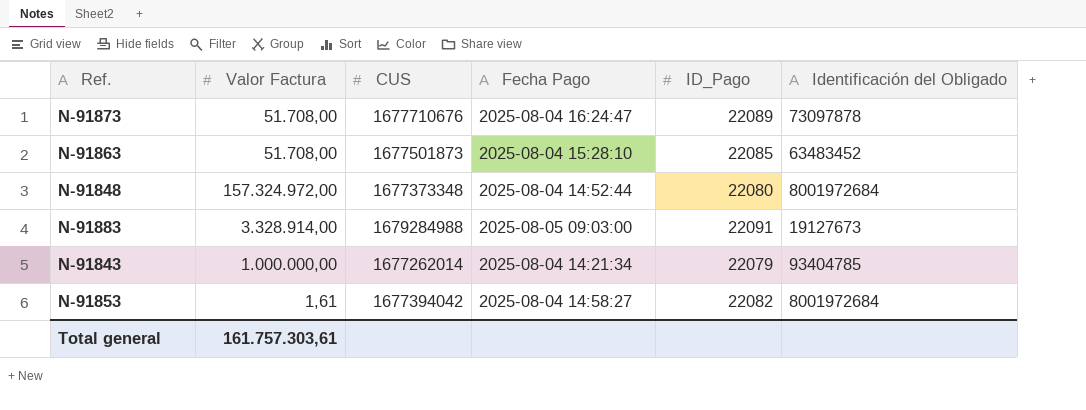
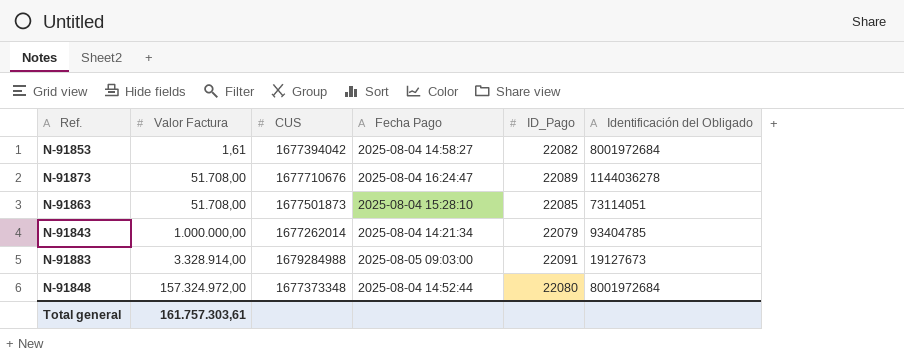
row order: none -> Valor Factura ascending
N-91873 | Identificación del Obligado: 73097878 -> 1144036278
N-91863 | Identificación del Obligado: 63483452 -> 73114051

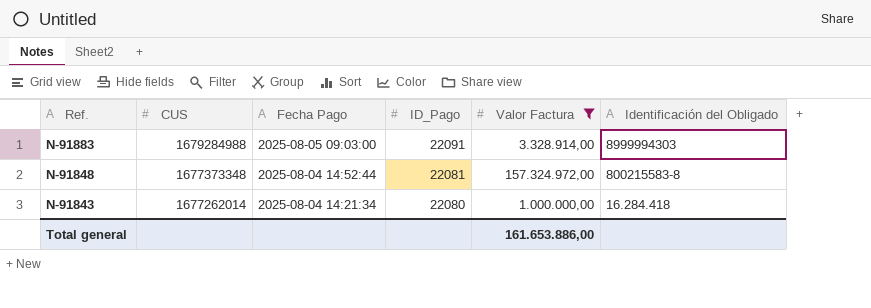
filter: none -> Valor Factura >= 1.000.000,00
row order: Valor Factura ascending -> Ref. descending
column Valor Factura | position: 2 -> 5
N-91883 | Identificación del Obligado: 19127673 -> 8999994303
N-91848 | ID_Pago: 22080 -> 22081
N-91848 | Identificación del Obligado: 8001972684 -> 800215583-8
N-91843 | ID_Pago: 22079 -> 22080
N-91843 | Identificación del Obligado: 93404785 -> 16.284.418
Total general | Valor Factura: 161.757.303,61 -> 161.653.886,00

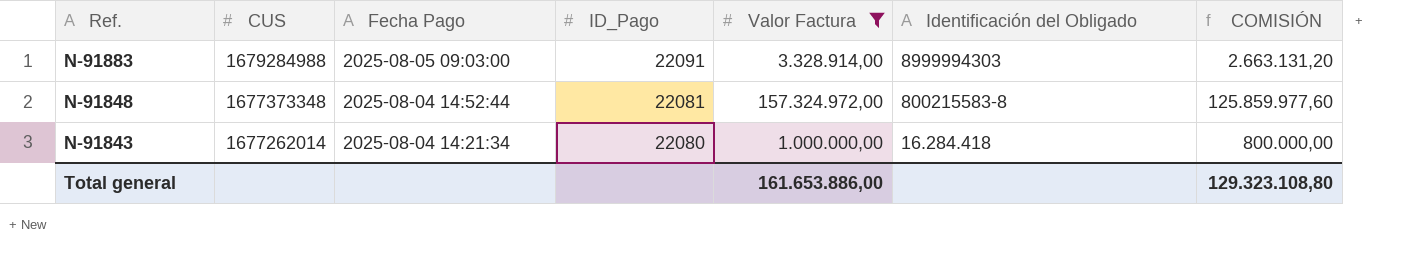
column COMISIÓN | formula: none -> [Valor Factura] * 0,8

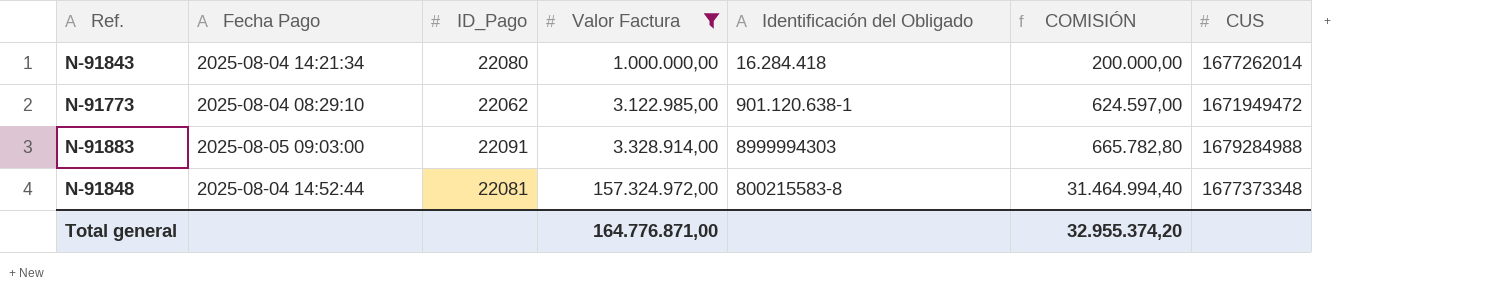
row order: Ref. descending -> Valor Factura ascending
column COMISIÓN | formula: [Valor Factura] * 0,8 -> [Valor Factura] * 0,2
column CUS | position: 2 -> 7
row N-91773: none -> 2025-08-04 08:29:10 | 22062 | 3.122.985,00 | 901.120.638-1 | 624.597,00 | 1671949472
Total general | Valor Factura: 161.653.886,00 -> 164.776.871,00
Total general | COMISIÓN: 129.323.108,80 -> 32.955.374,20

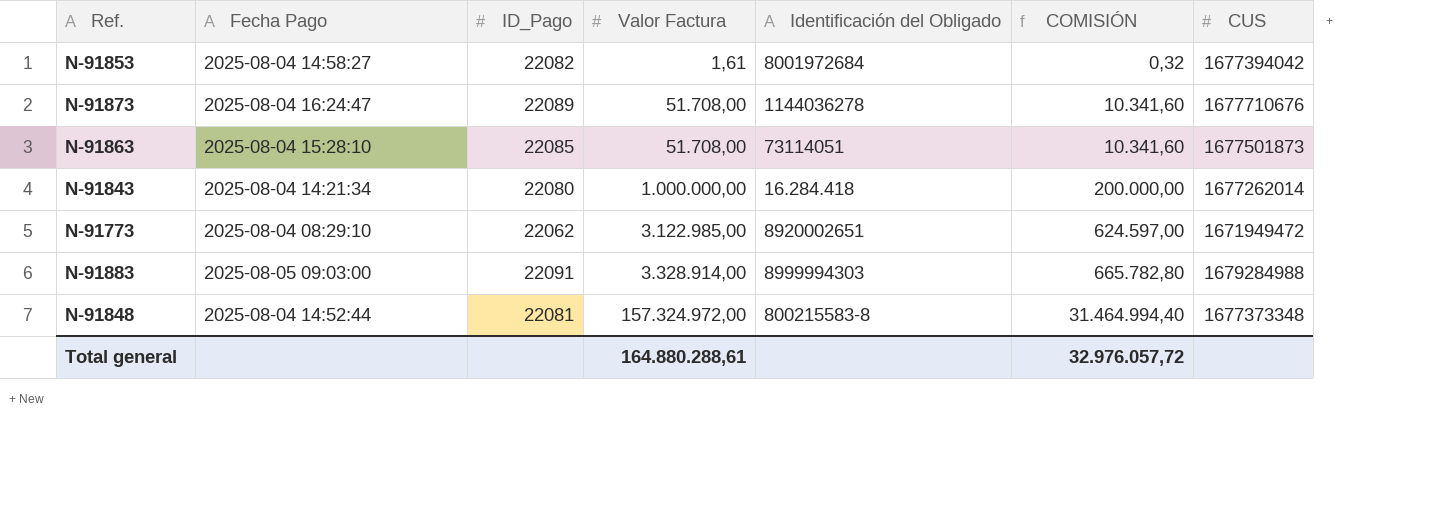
filter: Valor Factura >= 1.000.000,00 -> none
N-91773 | Identificación del Obligado: 901.120.638-1 -> 8920002651
Total general | Valor Factura: 164.776.871,00 -> 164.880.288,61
Total general | COMISIÓN: 32.955.374,20 -> 32.976.057,72

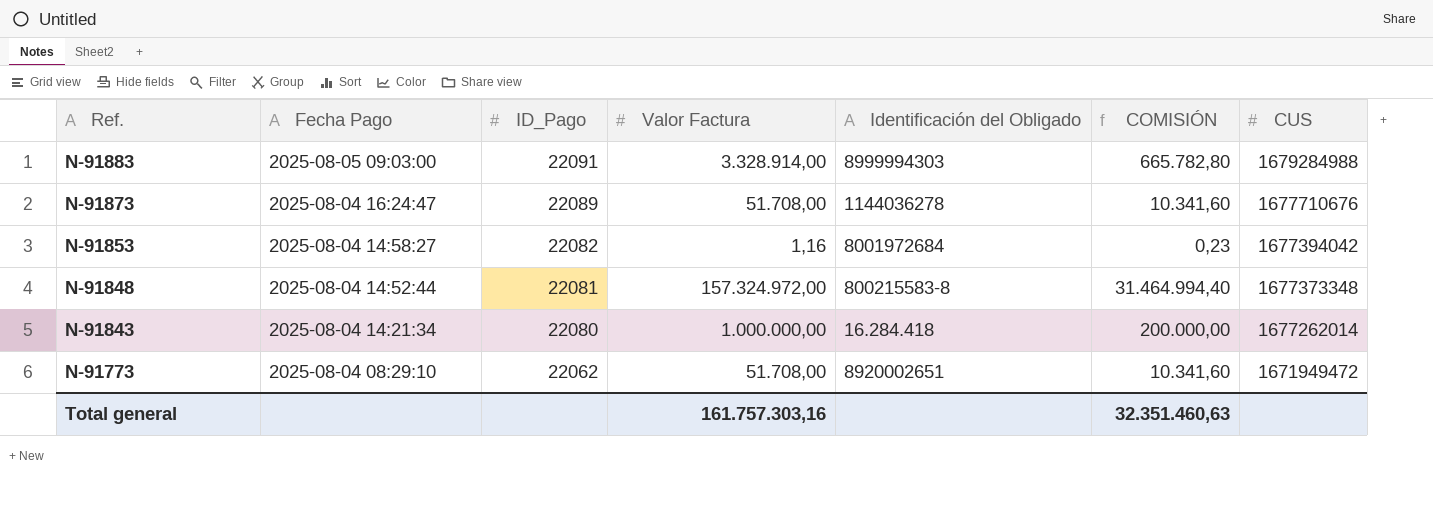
row order: Valor Factura ascending -> Ref. descending
row N-91863: 2025-08-04 15:28:10 | 22085 | 51.708,00 | 73114051 | 10.341,60 | 1677501873 -> none
N-91853 | Valor Factura: 1,61 -> 1,16
N-91853 | COMISIÓN: 0,32 -> 0,23
N-91773 | Valor Factura: 3.122.985,00 -> 51.708,00
N-91773 | COMISIÓN: 624.597,00 -> 10.341,60
Total general | Valor Factura: 164.880.288,61 -> 161.757.303,16
Total general | COMISIÓN: 32.976.057,72 -> 32.351.460,63

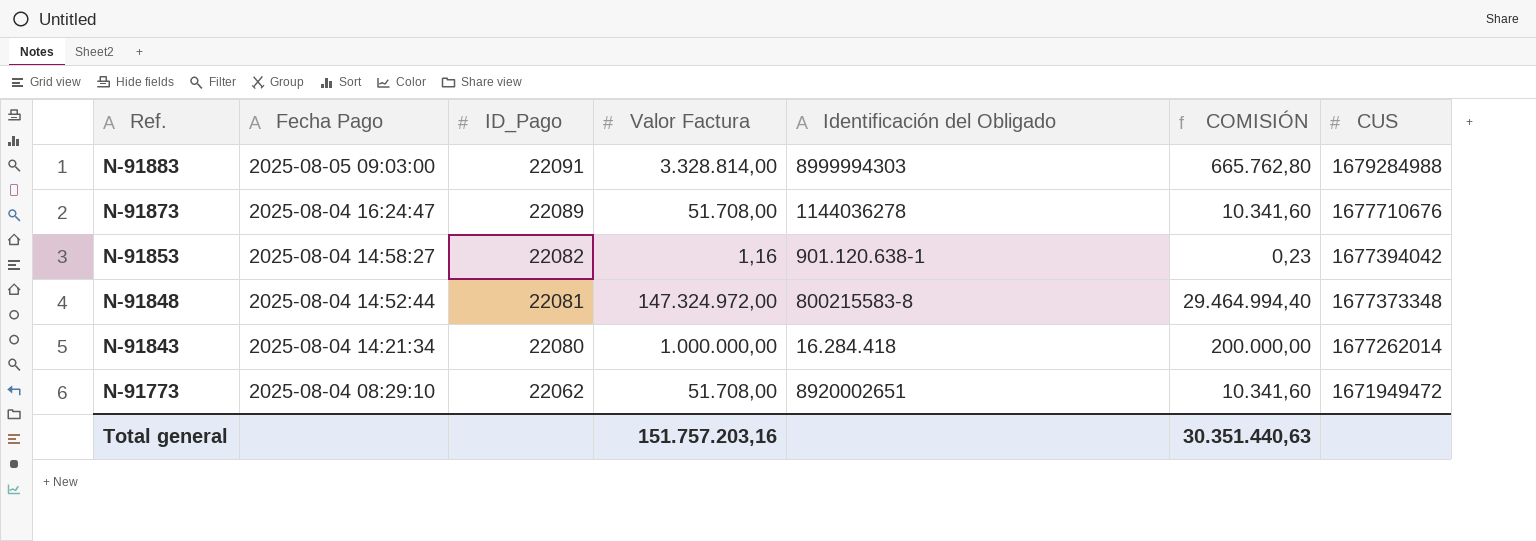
N-91883 | Valor Factura: 3.328.914,00 -> 3.328.814,00
N-91883 | COMISIÓN: 665.782,80 -> 665.762,80
N-91853 | Identificación del Obligado: 8001972684 -> 901.120.638-1
N-91848 | Valor Factura: 157.324.972,00 -> 147.324.972,00
N-91848 | COMISIÓN: 31.464.994,40 -> 29.464.994,40
Total general | Valor Factura: 161.757.303,16 -> 151.757.203,16
Total general | COMISIÓN: 32.351.460,63 -> 30.351.440,63

